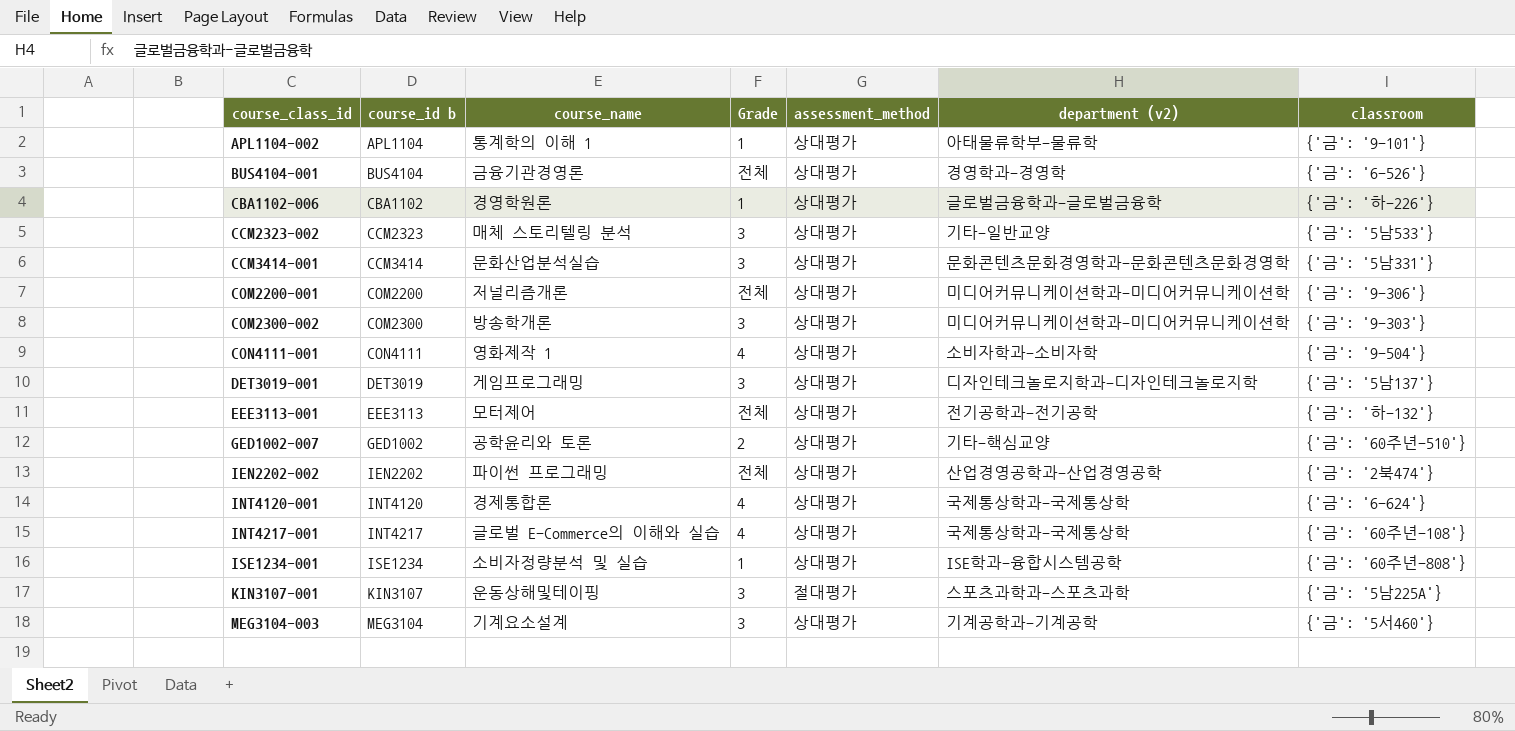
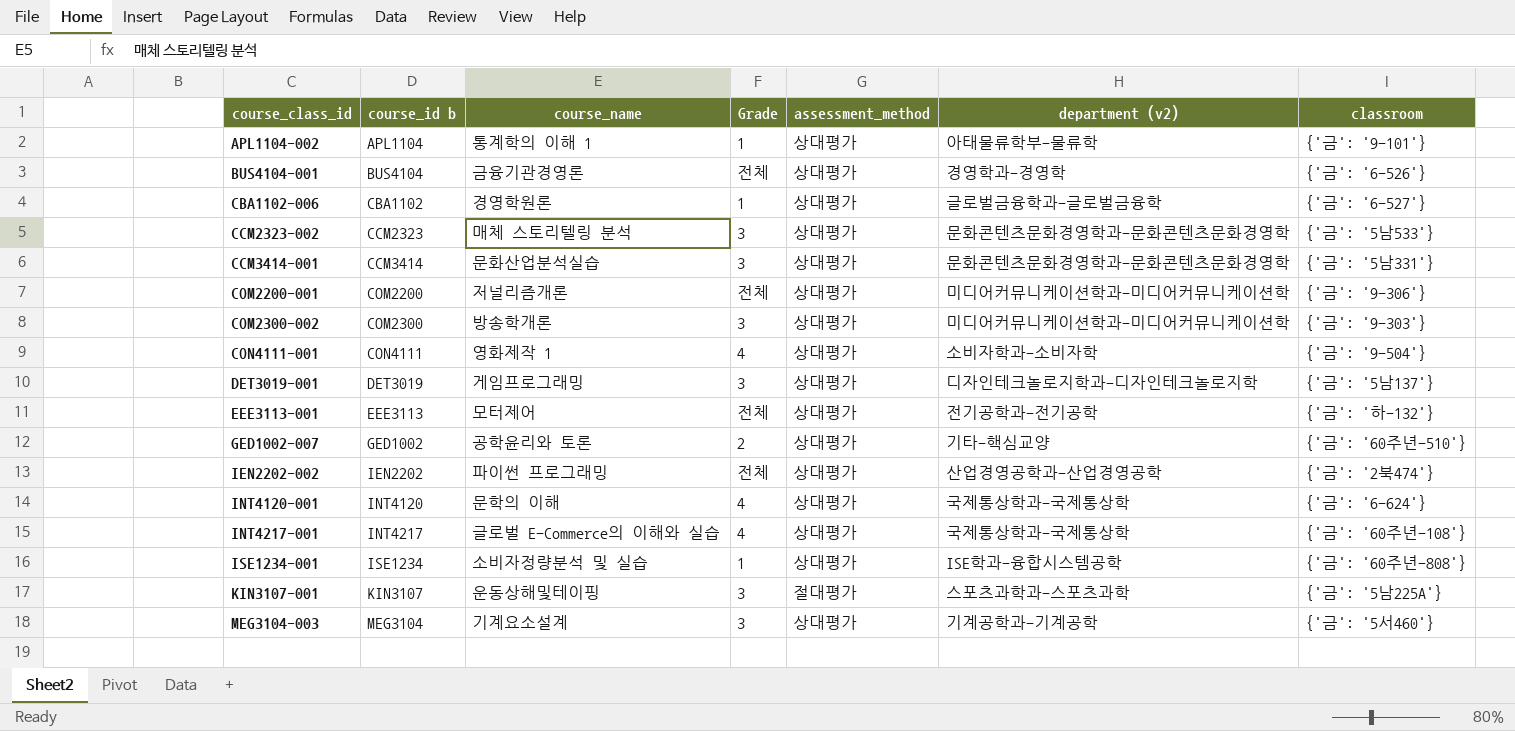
CBA1102-006 | classroom: {'금': '하-226'} -> {'금': '6-527'}
CCM2323-002 | department (v2): 기타-일반교양 -> 문화콘텐츠문화경영학과-문화콘텐츠문화경영학
INT4120-001 | course_name: 경제통합론 -> 문학의 이해

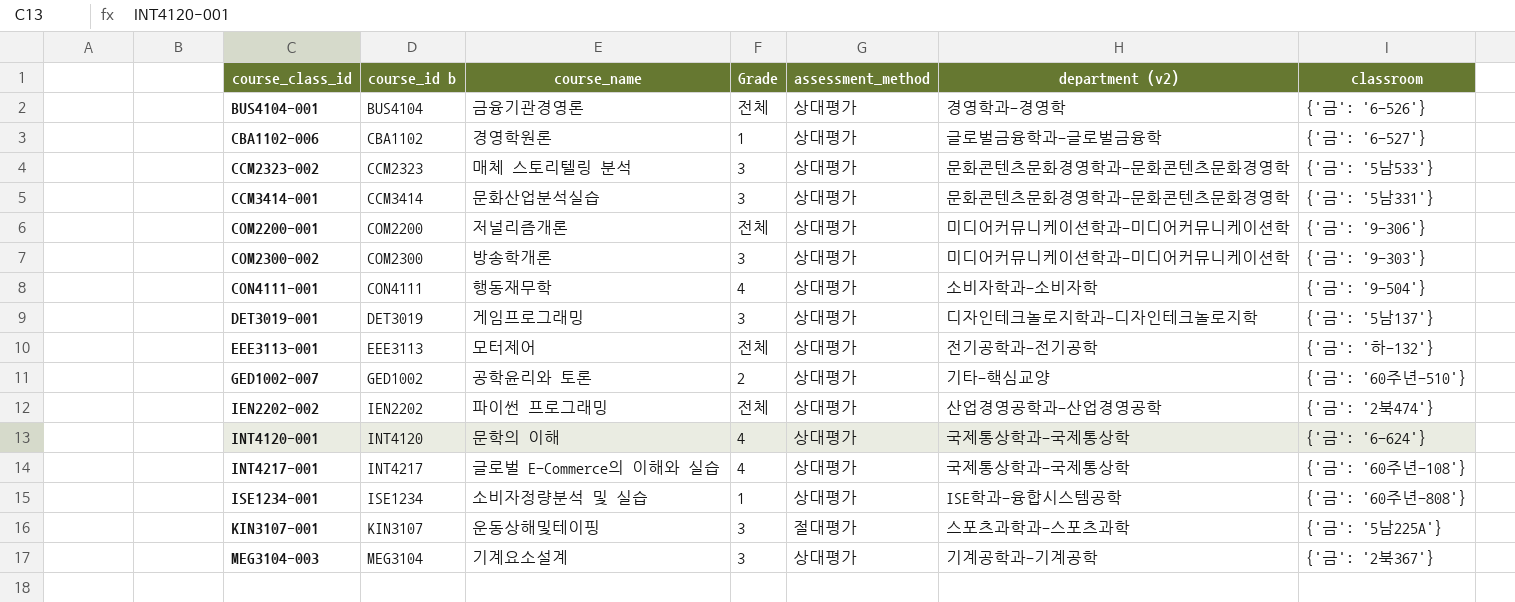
row APL1104-002: APL1104 | 통계학의 이해 1 | 1 | 상대평가 | 아태물류학부-물류학 | {'금': '9-101'} -> none
CON4111-001 | course_name: 영화제작 1 -> 행동재무학
MEG3104-003 | classroom: {'금': '5서460'} -> {'금': '2북367'}

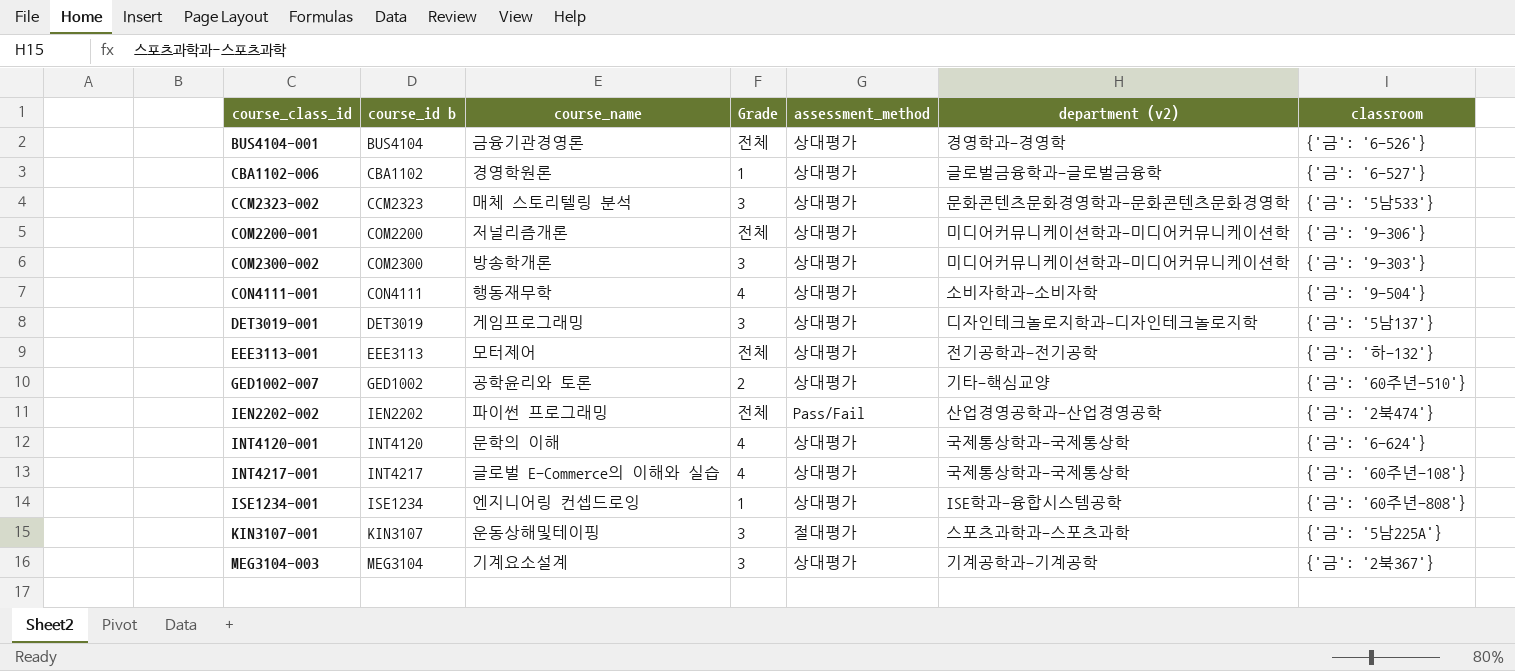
row CCM3414-001: CCM3414 | 문화산업분석실습 | 3 | 상대평가 | 문화콘텐츠문화경영학과-문화콘텐츠문화경영학 | {'금': '5남331'} -> none
IEN2202-002 | assessment_method: 상대평가 -> Pass/Fail
ISE1234-001 | course_name: 소비자정량분석 및 실습 -> 엔지니어링 컨셉드로잉

